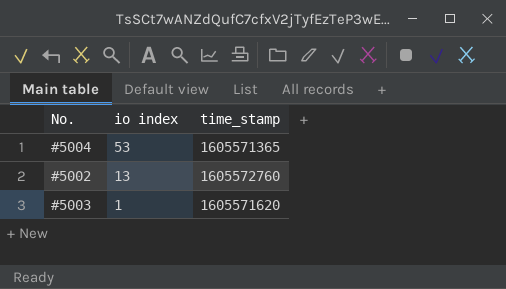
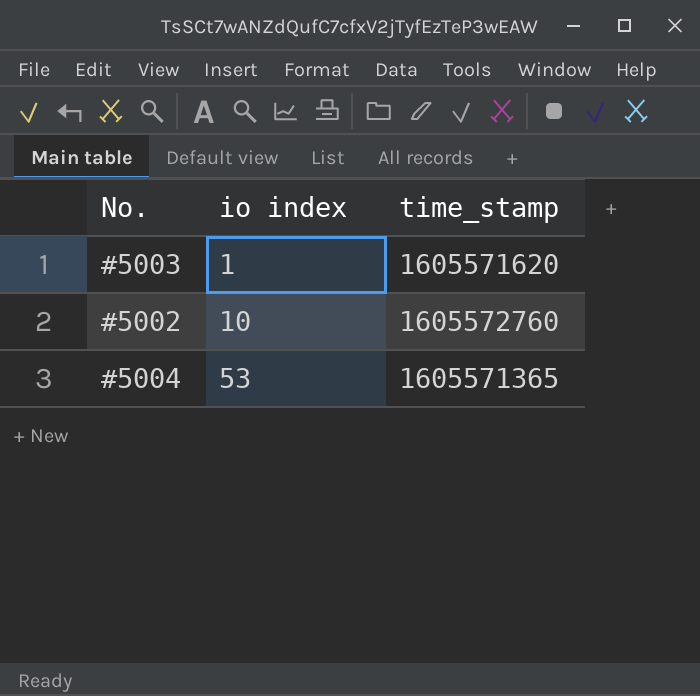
row order: io index descending -> io index ascending
#5002 | io index: 13 -> 10

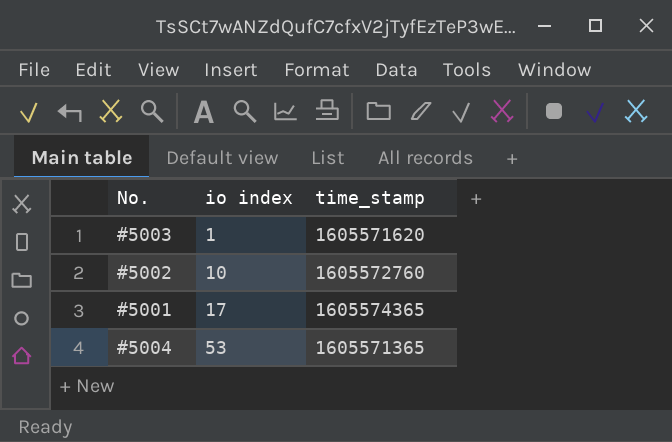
row #5001: none -> 17 | 1605574365

